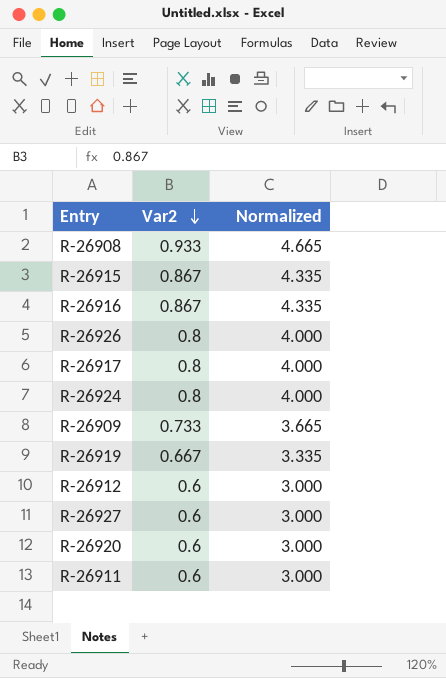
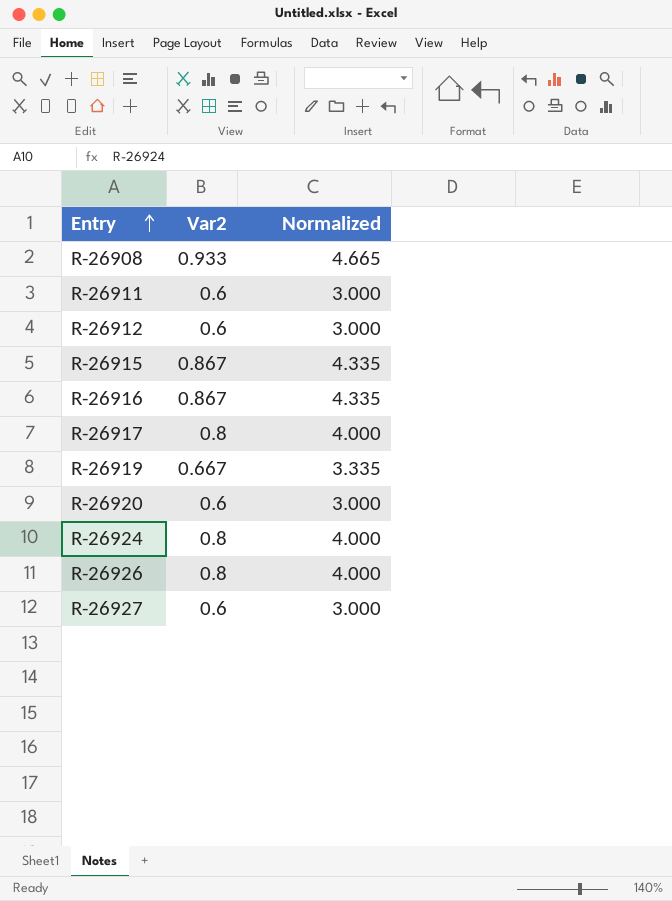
row order: Var2 descending -> Entry ascending
row R-26909: 0.733 | 3.665 -> none

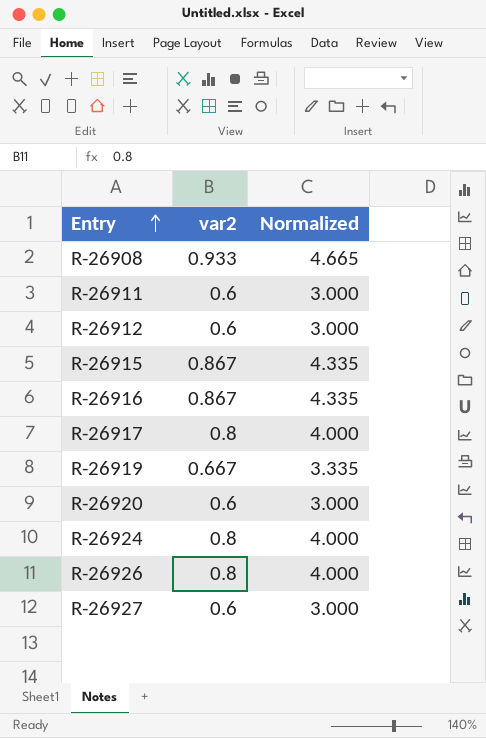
column name: Var2 -> var2

